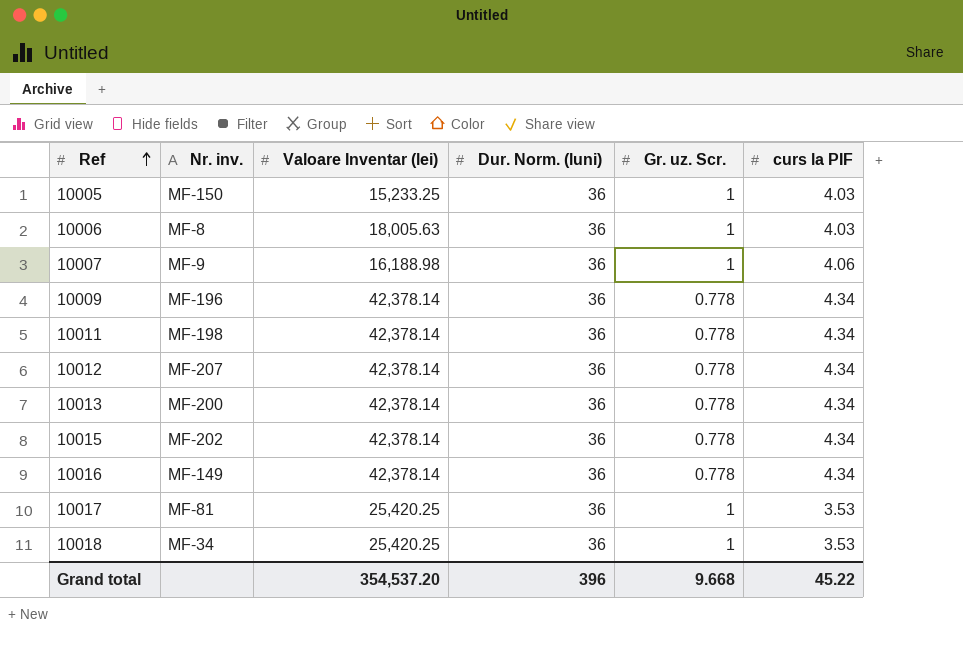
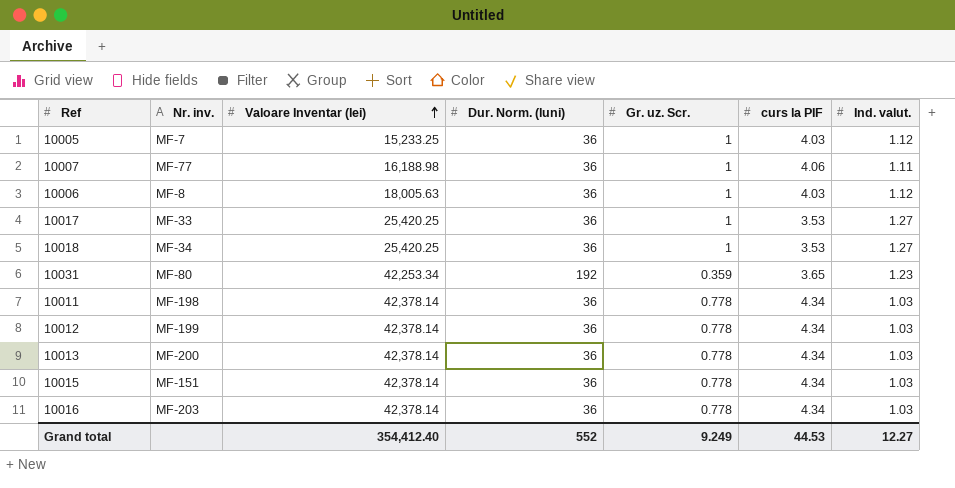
row order: Ref ascending -> Valoare Inventar (lei) ascending
column Ind. valut. | position: none -> 7
row 10009: MF-196 | 42,378.14 | 36 | 0.778 | 4.34 -> none
10005 | Nr. inv.: MF-150 -> MF-7
10007 | Nr. inv.: MF-9 -> MF-77
10017 | Nr. inv.: MF-81 -> MF-33
row 10031: none -> MF-80 | 42,253.34 | 192 | 0.359 | 3.65 | 1.23
10012 | Nr. inv.: MF-207 -> MF-199
10015 | Nr. inv.: MF-202 -> MF-151
10016 | Nr. inv.: MF-149 -> MF-203
Grand total | Valoare Inventar (lei): 354,537.20 -> 354,412.40
Grand total | Dur. Norm. (luni): 396 -> 552
Grand total | Gr. uz. Scr.: 9.668 -> 9.249
Grand total | curs la PIF: 45.22 -> 44.53

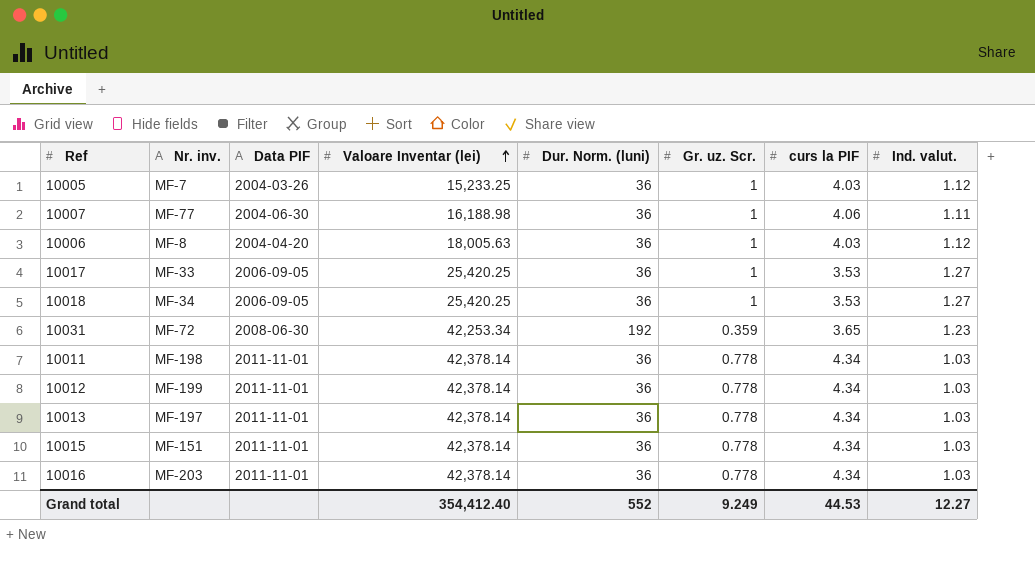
column Data PIF | position: none -> 3
10031 | Nr. inv.: MF-80 -> MF-72
10013 | Nr. inv.: MF-200 -> MF-197

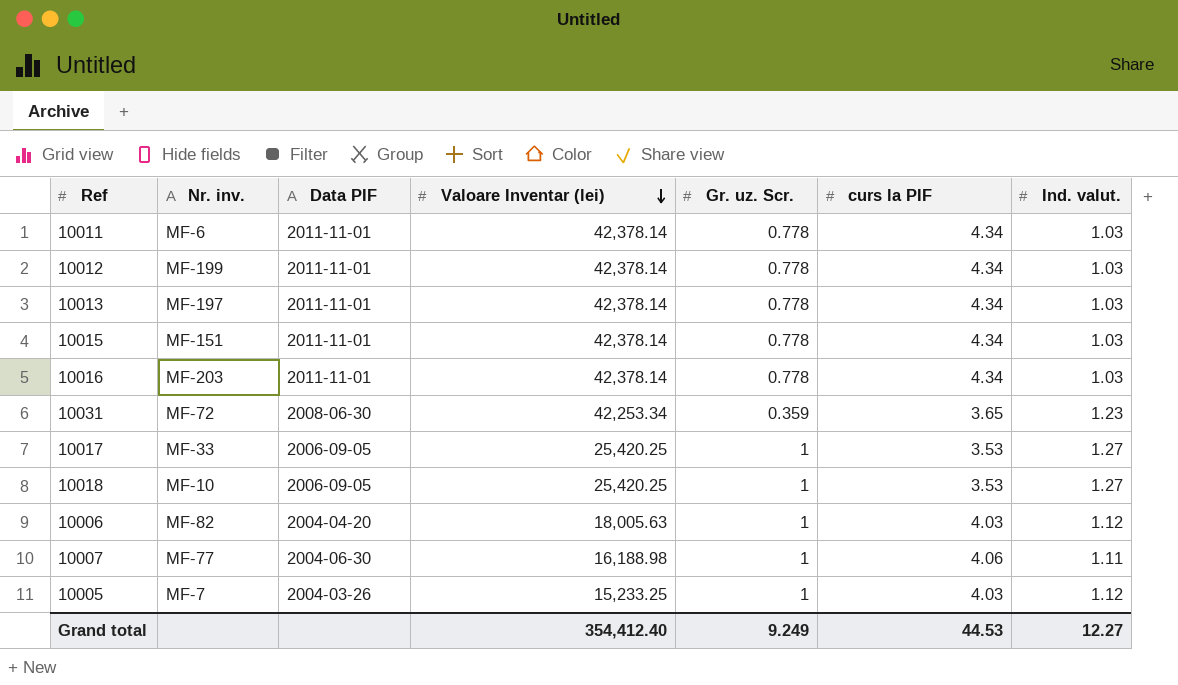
row order: Valoare Inventar (lei) ascending -> Valoare Inventar (lei) descending
column Dur. Norm. (luni) | position: 5 -> none
10011 | Nr. inv.: MF-198 -> MF-6
10018 | Nr. inv.: MF-34 -> MF-10
10006 | Nr. inv.: MF-8 -> MF-82

